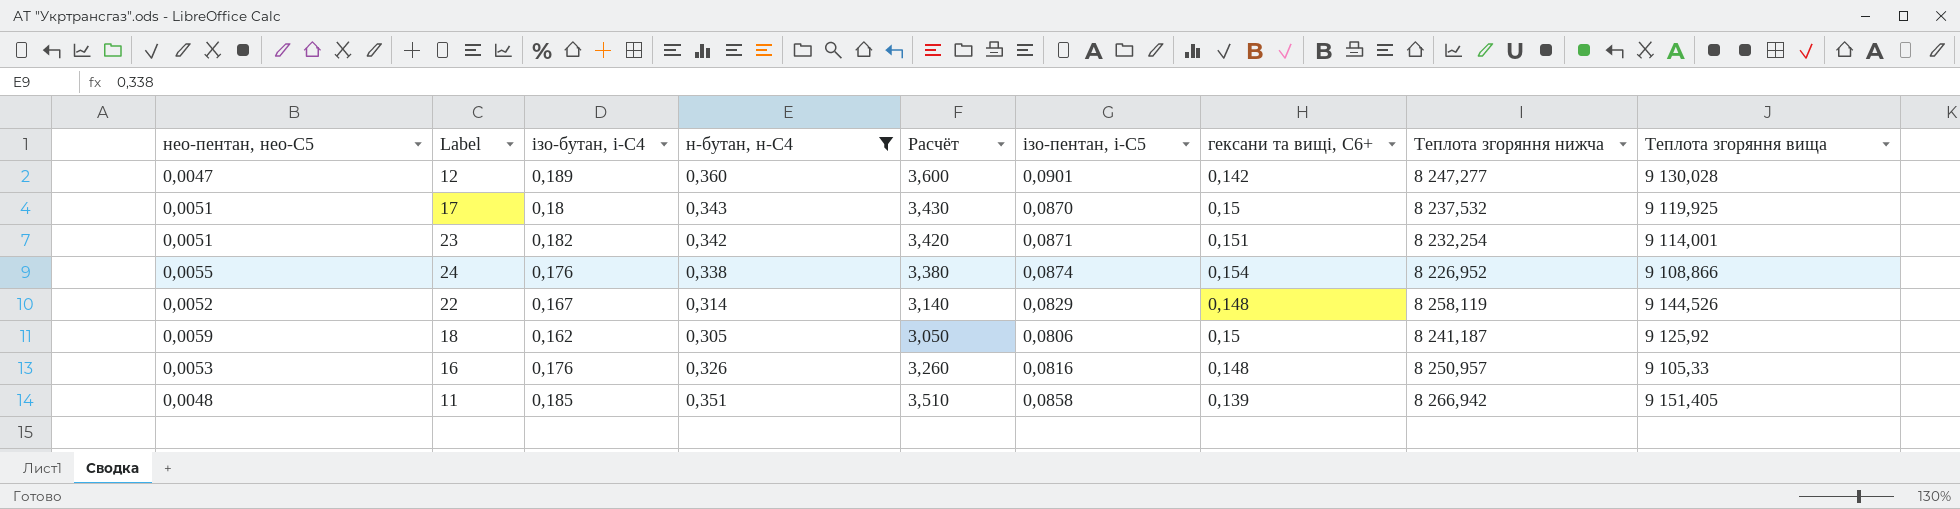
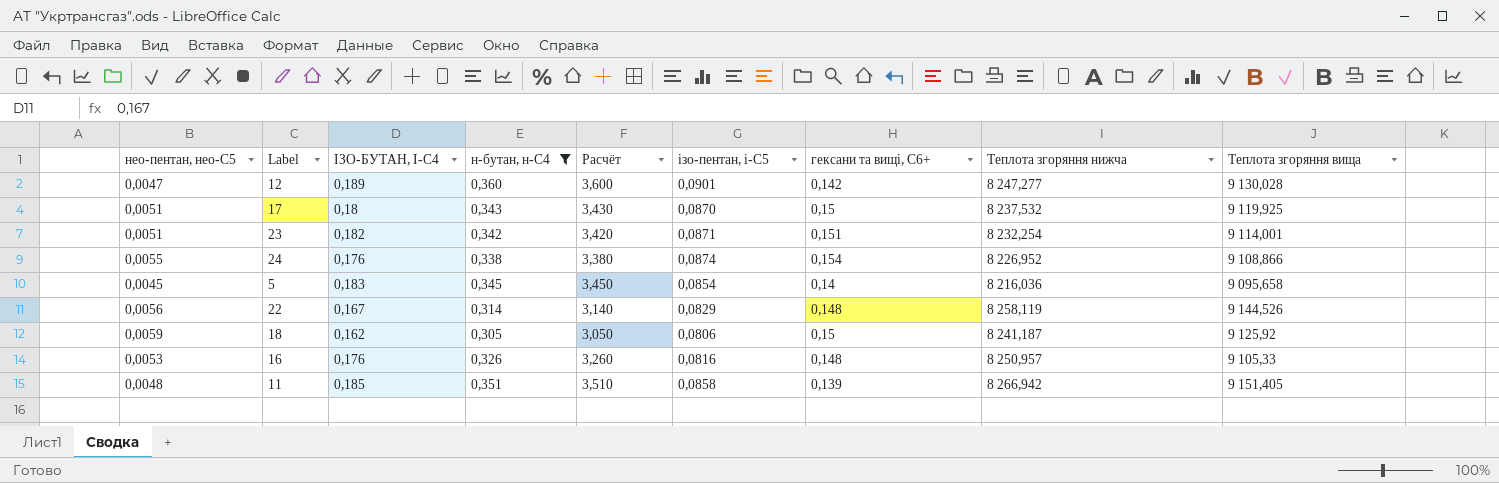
column name: ізо-бутан, і-С4 -> ІЗО-БУТАН, І-С4
row 5: none -> 0,0045 | 0,183 | 0,345 | 3,450 | 0,0854 | 0,14 | 8 216,036 | 9 095,658
22 | нео-пентан, нео-С5: 0,0052 -> 0,0056

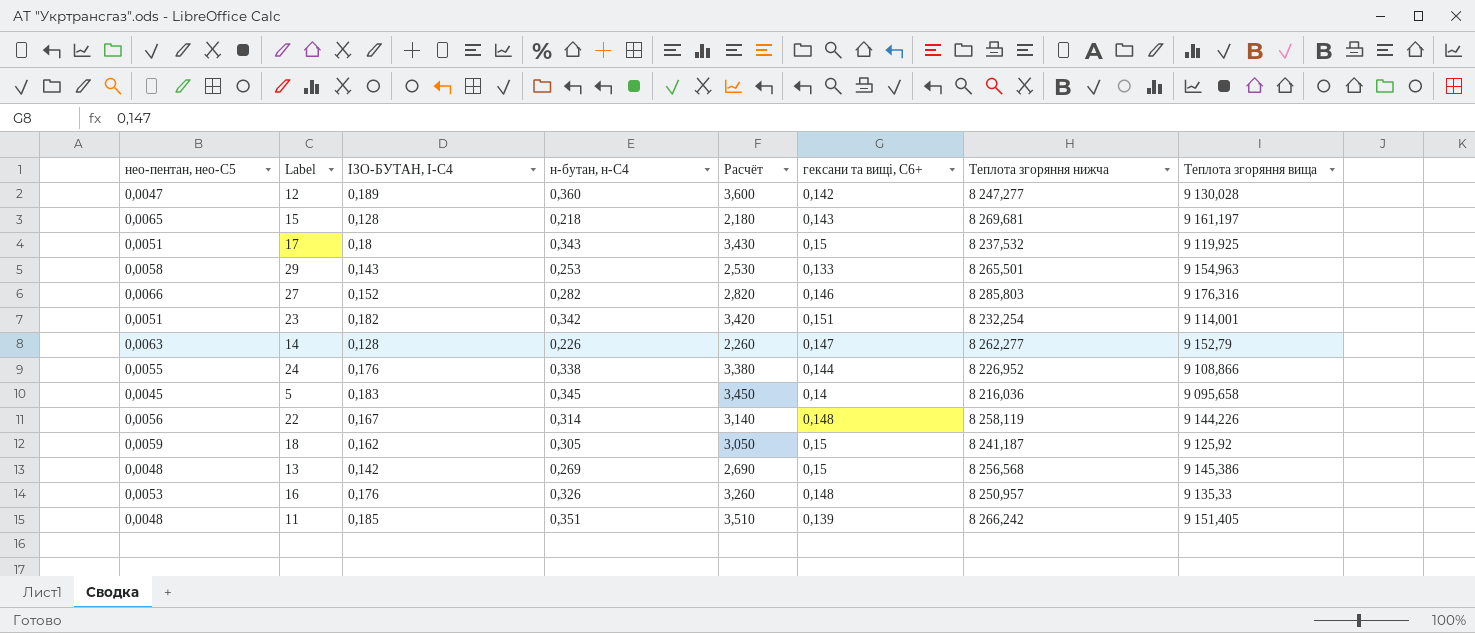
filter: н-бутан, н-С4 >= 0,305 -> none
column ізо-пентан, і-С5 | position: 6 -> none
24 | гексани та вищі, С6+: 0,154 -> 0,144
22 | Теплота згоряння вища: 9 144,526 -> 9 144,226
16 | Теплота згоряння вища: 9 105,33 -> 9 135,33
11 | Теплота згоряння нижча: 8 266,942 -> 8 266,242

